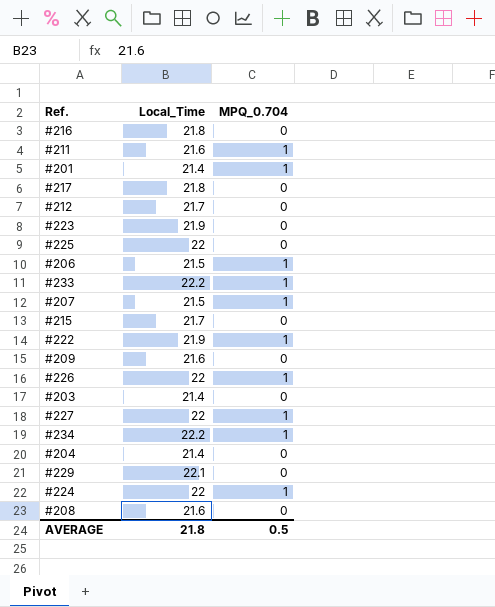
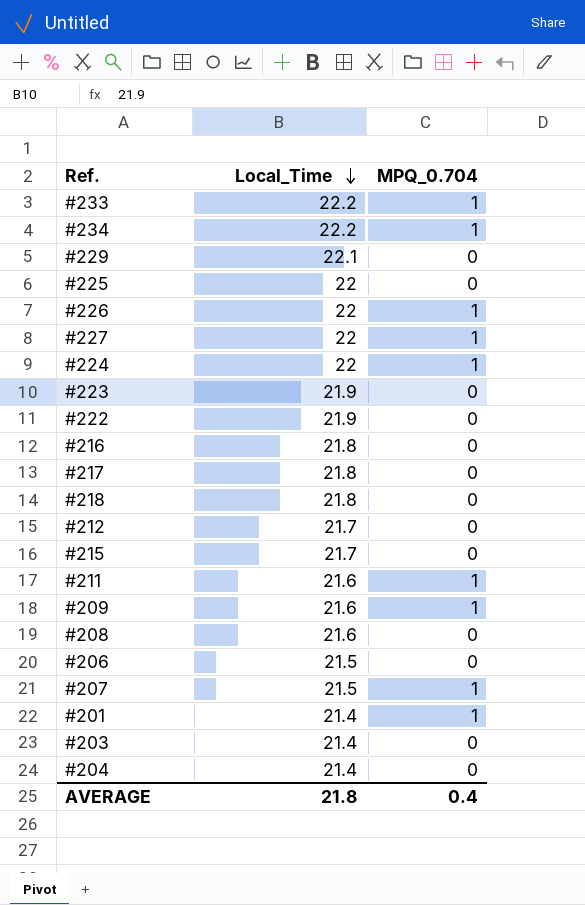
row order: none -> Local_Time descending
#222 | MPQ_0.704: 1 -> 0
row #218: none -> 21.8 | 0
#209 | MPQ_0.704: 0 -> 1
#206 | MPQ_0.704: 1 -> 0
AVERAGE | MPQ_0.704: 0.5 -> 0.4

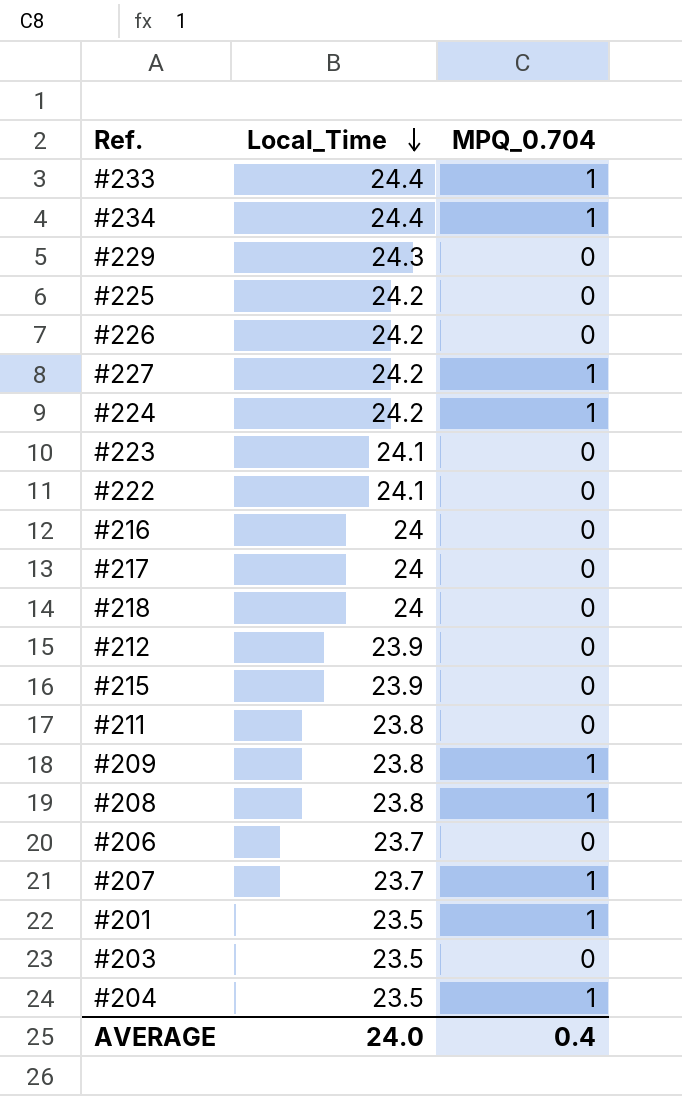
#233 | Local_Time: 22.2 -> 24.4
#234 | Local_Time: 22.2 -> 24.4
#229 | Local_Time: 22.1 -> 24.3
#225 | Local_Time: 22 -> 24.2
#226 | Local_Time: 22 -> 24.2
#226 | MPQ_0.704: 1 -> 0
#227 | Local_Time: 22 -> 24.2
#224 | Local_Time: 22 -> 24.2
#223 | Local_Time: 21.9 -> 24.1
#222 | Local_Time: 21.9 -> 24.1
#216 | Local_Time: 21.8 -> 24
#217 | Local_Time: 21.8 -> 24
#218 | Local_Time: 21.8 -> 24
#212 | Local_Time: 21.7 -> 23.9
#215 | Local_Time: 21.7 -> 23.9
#211 | Local_Time: 21.6 -> 23.8
#211 | MPQ_0.704: 1 -> 0
#209 | Local_Time: 21.6 -> 23.8
#208 | Local_Time: 21.6 -> 23.8
#208 | MPQ_0.704: 0 -> 1
#206 | Local_Time: 21.5 -> 23.7
#207 | Local_Time: 21.5 -> 23.7
#201 | Local_Time: 21.4 -> 23.5
#203 | Local_Time: 21.4 -> 23.5
#204 | Local_Time: 21.4 -> 23.5
#204 | MPQ_0.704: 0 -> 1
AVERAGE | Local_Time: 21.8 -> 24.0

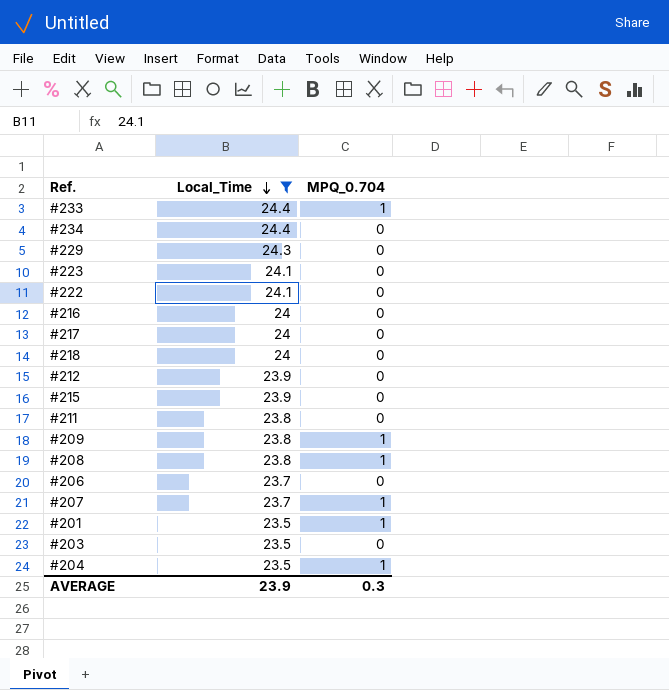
filter: none -> Local_Time != 24.2
#234 | MPQ_0.704: 1 -> 0
AVERAGE | Local_Time: 24.0 -> 23.9
AVERAGE | MPQ_0.704: 0.4 -> 0.3

